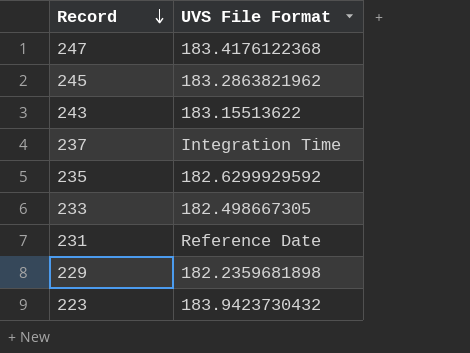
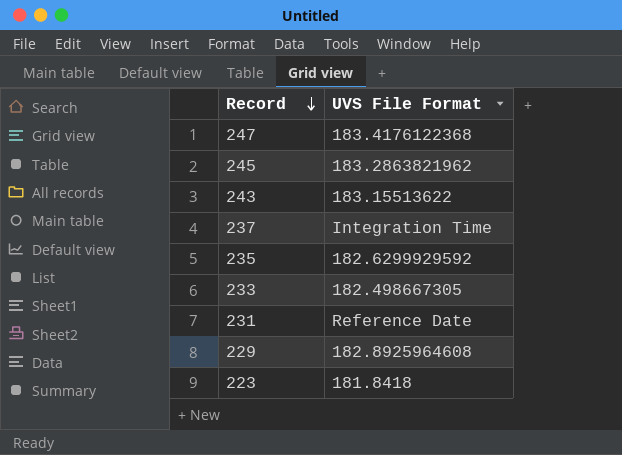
229 | UVS File Format: 182.2359681898 -> 182.8925964608
223 | UVS File Format: 183.9423730432 -> 181.8418

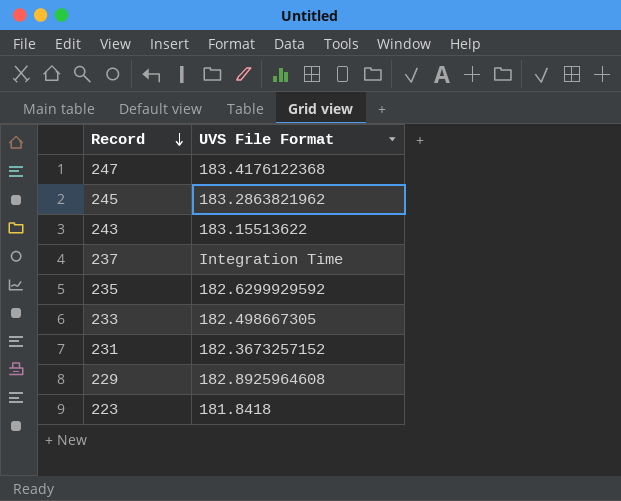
231 | UVS File Format: Reference Date -> 182.3673257152

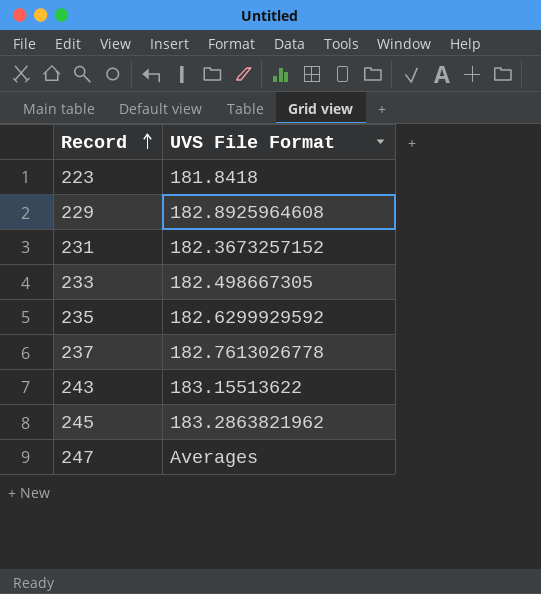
row order: Record descending -> Record ascending
237 | UVS File Format: Integration Time -> 182.7613026778
247 | UVS File Format: 183.4176122368 -> Averages

